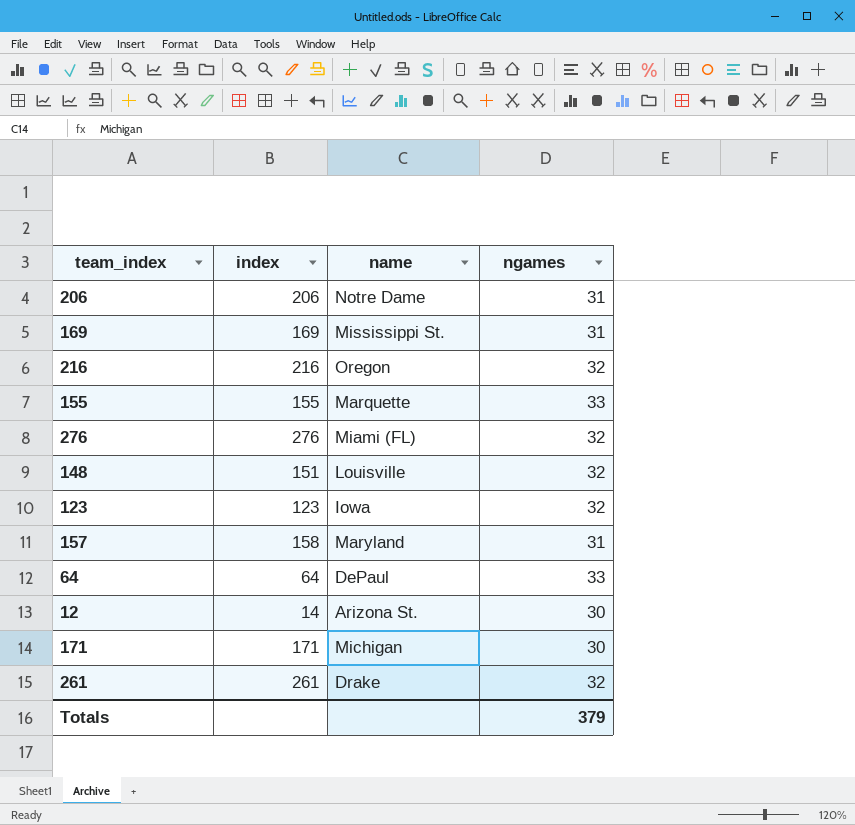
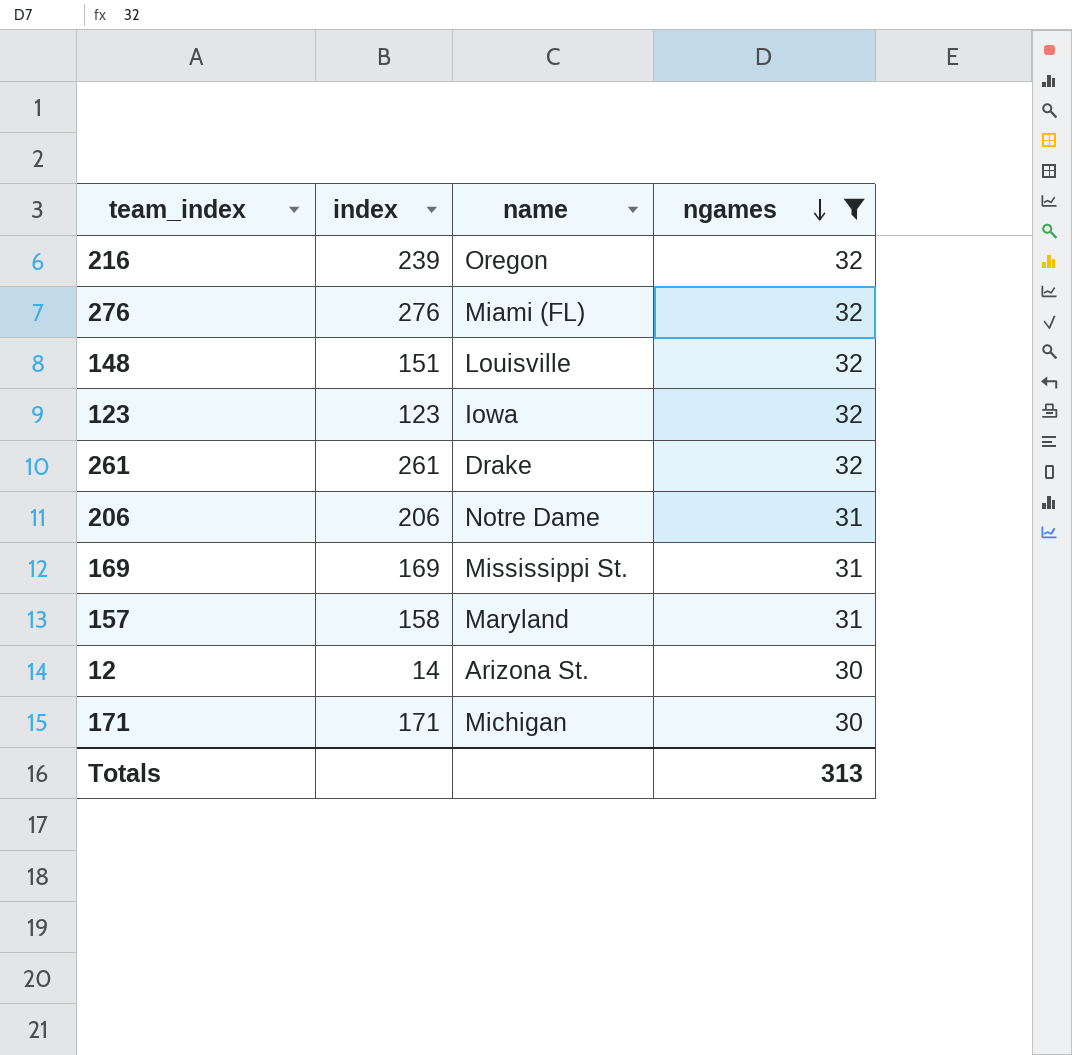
filter: none -> ngames != 33
row order: none -> ngames descending
216 | index: 216 -> 239
Totals | ngames: 379 -> 313

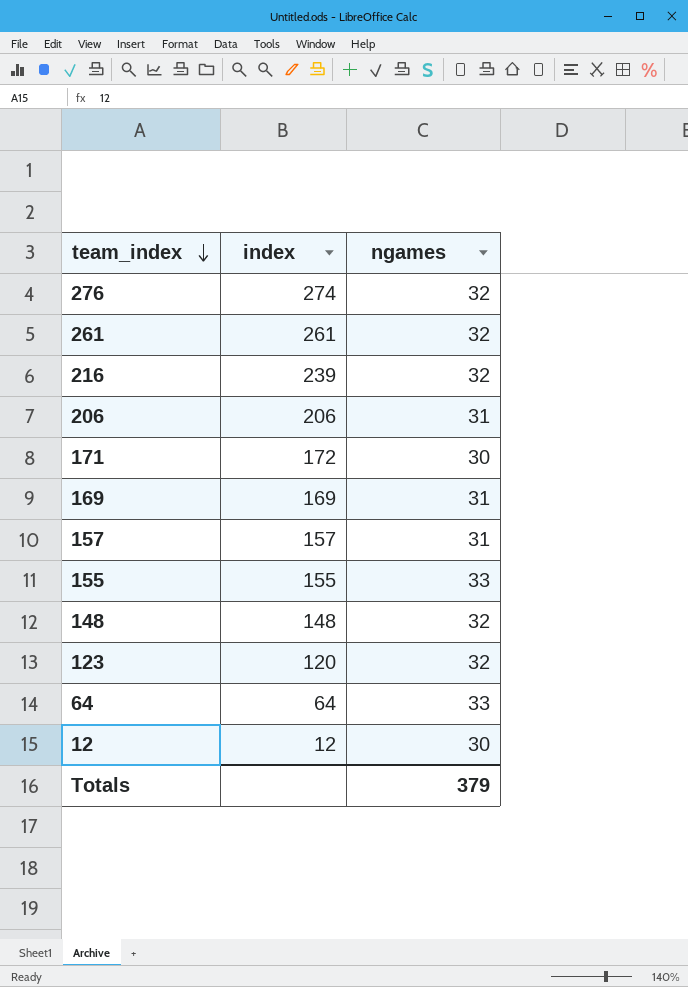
filter: ngames != 33 -> none
row order: ngames descending -> team_index descending
column name | position: 3 -> none
276 | index: 276 -> 274
171 | index: 171 -> 172
157 | index: 158 -> 157
148 | index: 151 -> 148
123 | index: 123 -> 120
12 | index: 14 -> 12
Totals | ngames: 313 -> 379

